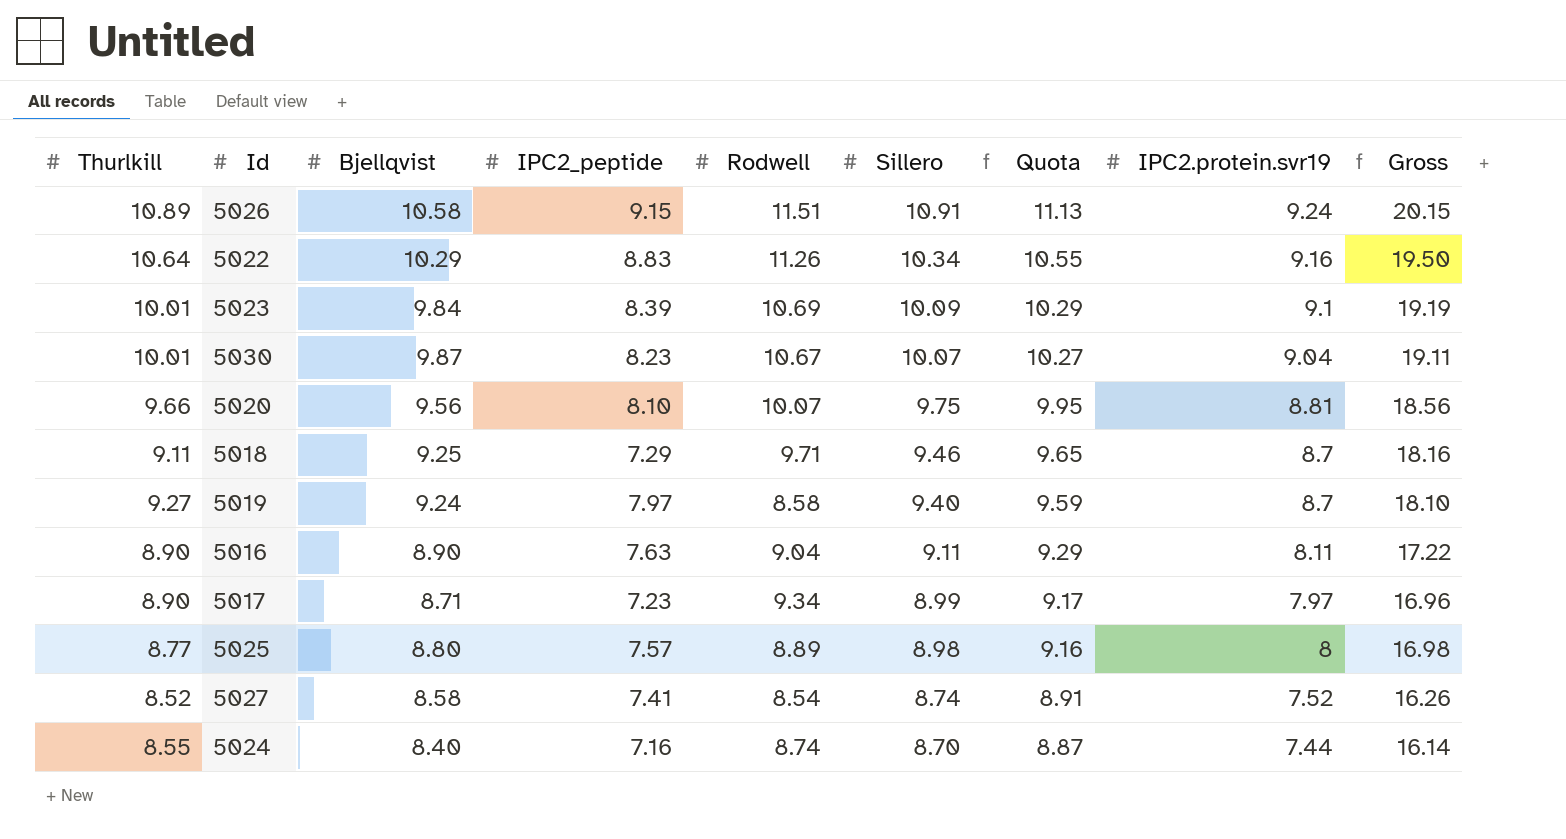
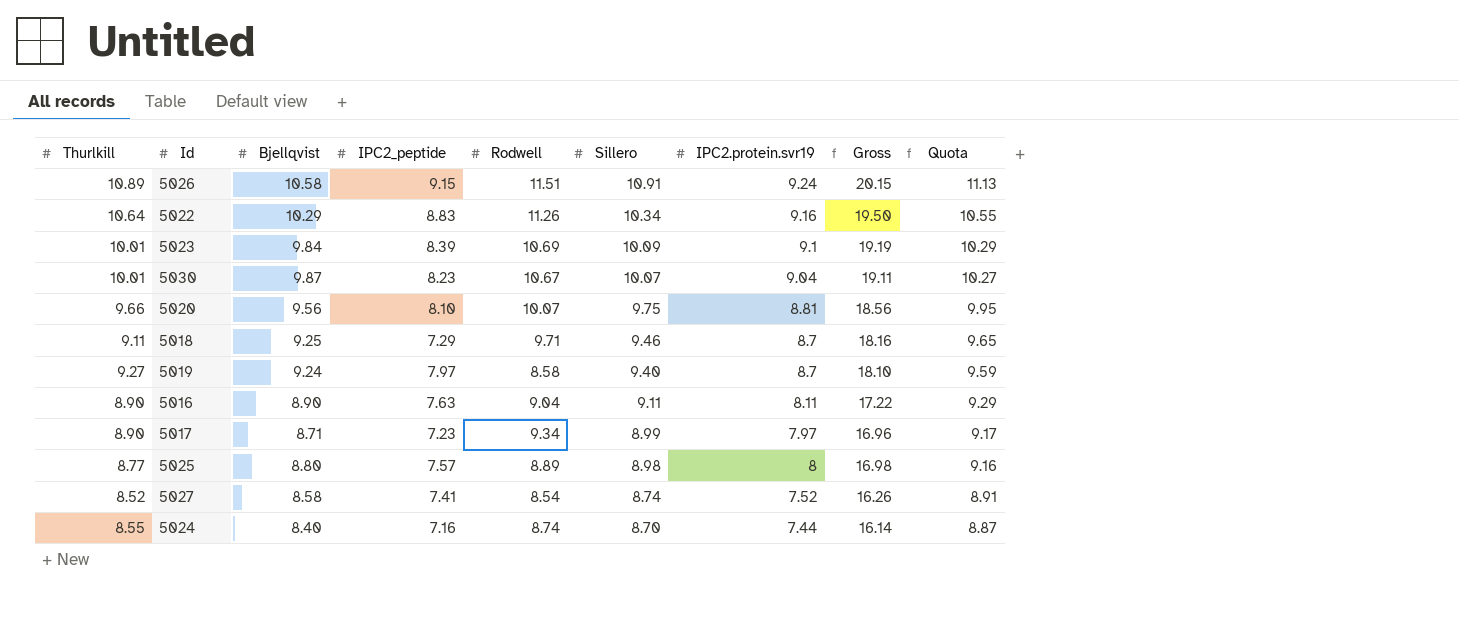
column Quota | position: 7 -> 9

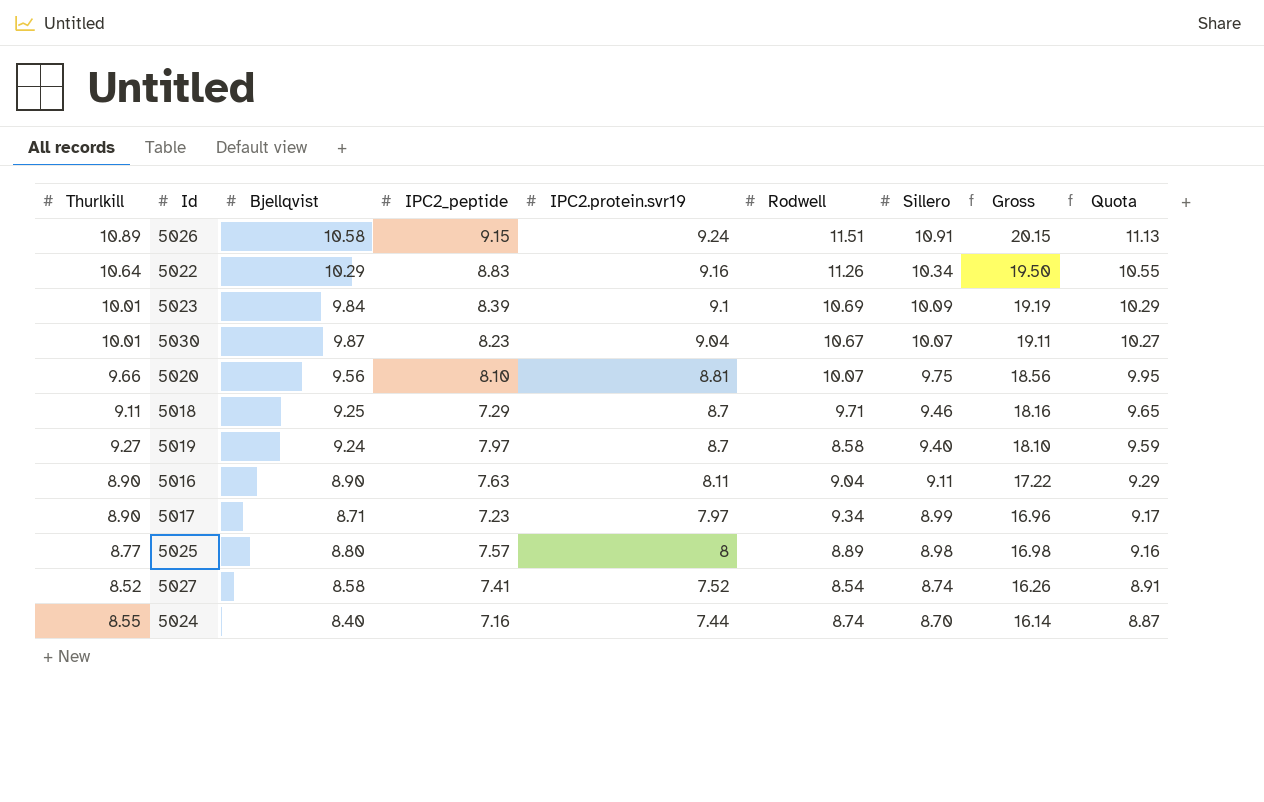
column IPC2.protein.svr19 | position: 7 -> 5

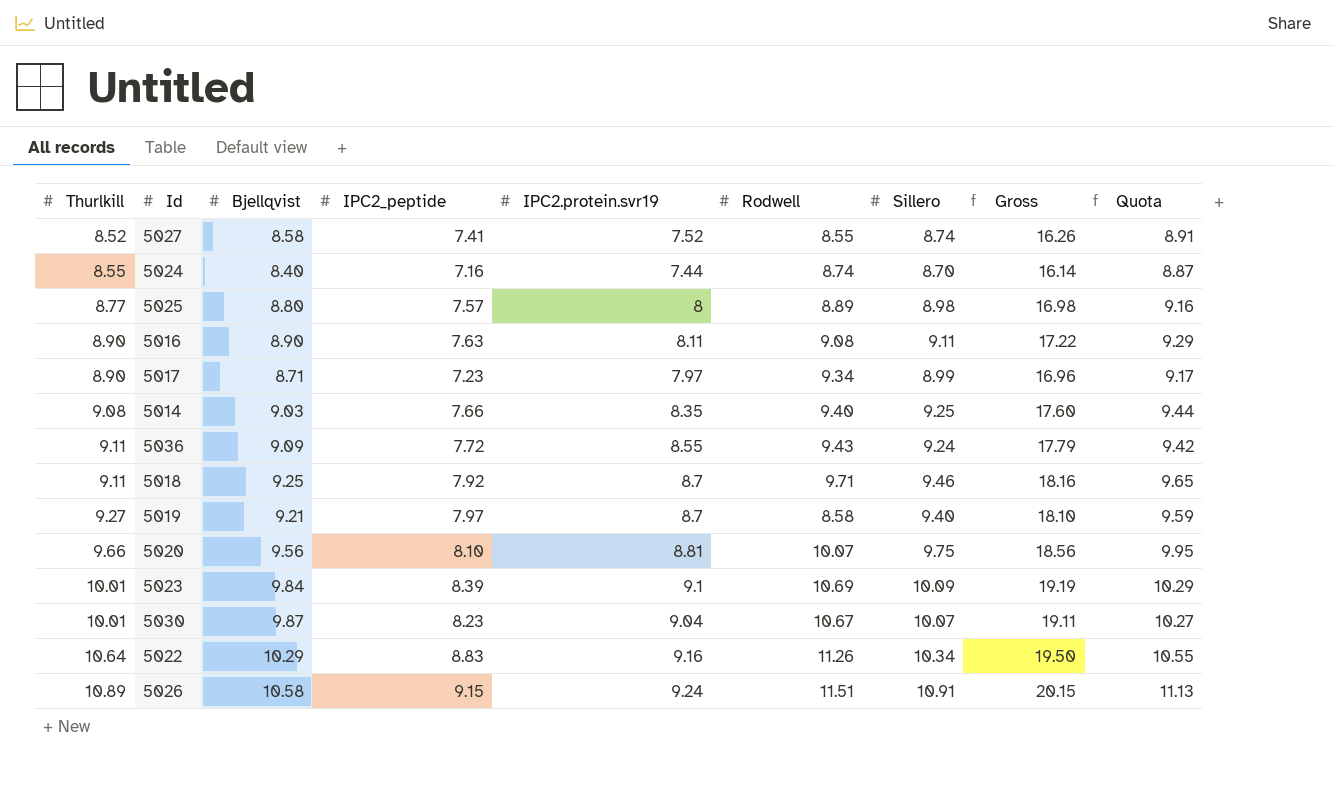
row order: Sillero descending -> Thurlkill ascending
5027 | Rodwell: 8.54 -> 8.55
5016 | Rodwell: 9.04 -> 9.08
row 5014: none -> 9.08 | 9.03 | 7.66 | 8.35 | 9.40 | 9.25 | 17.60 | 9.44
row 5036: none -> 9.11 | 9.09 | 7.72 | 8.55 | 9.43 | 9.24 | 17.79 | 9.42
5018 | IPC2_peptide: 7.29 -> 7.92
5019 | Bjellqvist: 9.24 -> 9.21

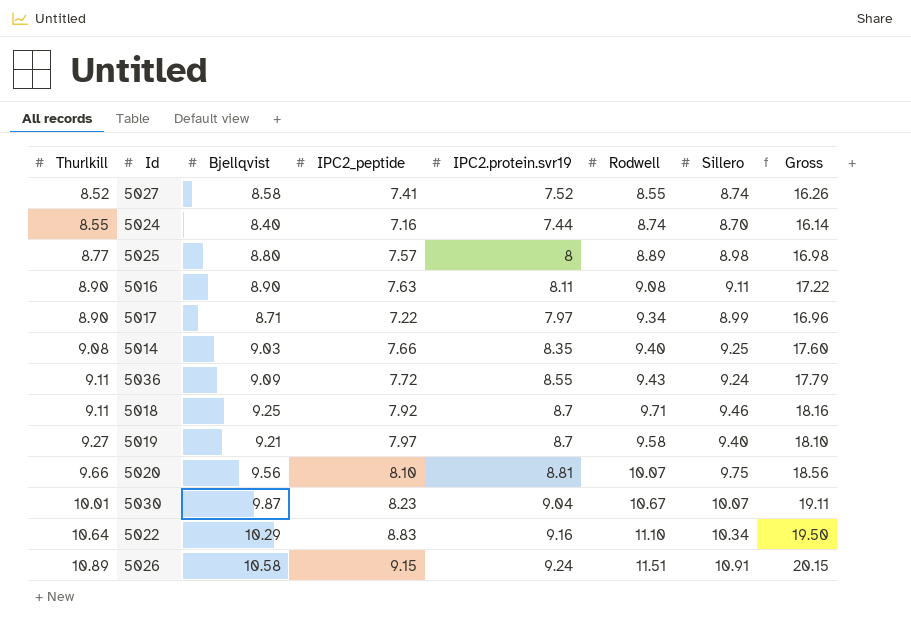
column Quota | formula: [Sillero] * 1.02 -> none
row 5023: 10.01 | 9.84 | 8.39 | 9.1 | 10.69 | 10.09 | 19.19 | 10.29 -> none
5017 | IPC2_peptide: 7.23 -> 7.22
5019 | Rodwell: 8.58 -> 9.58
5022 | Rodwell: 11.26 -> 11.10

